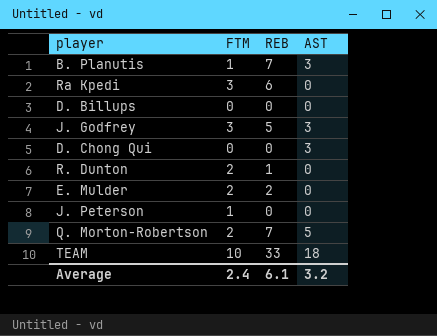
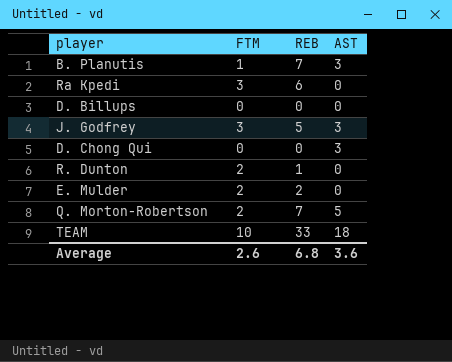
row J. Peterson: 1 | 0 | 0 -> none
Average | FTM: 2.4 -> 2.6
Average | REB: 6.1 -> 6.8
Average | AST: 3.2 -> 3.6

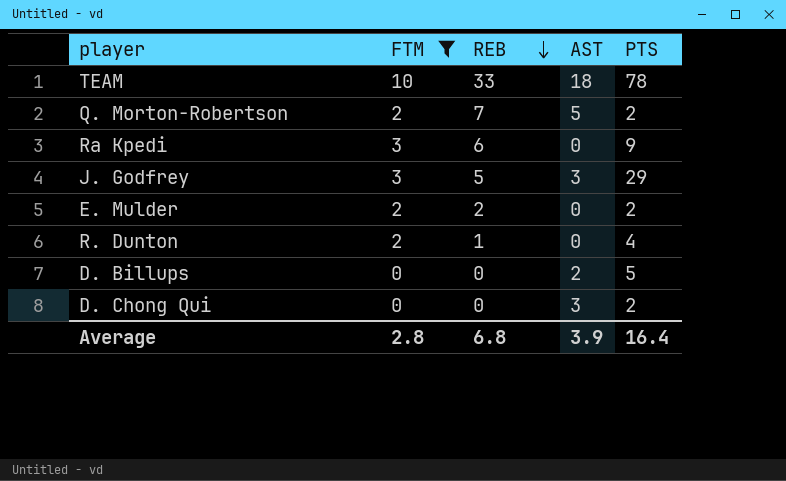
filter: none -> FTM != 1
row order: none -> REB descending
column PTS | position: none -> 5
D. Billups | AST: 0 -> 2
Average | FTM: 2.6 -> 2.8
Average | AST: 3.6 -> 3.9

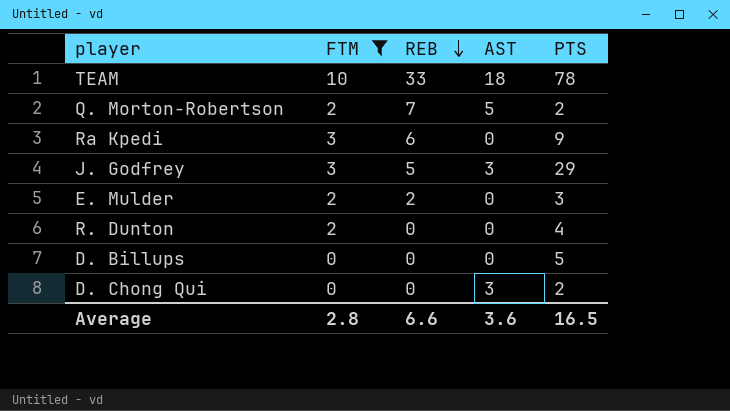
E. Mulder | PTS: 2 -> 3
R. Dunton | REB: 1 -> 0
D. Billups | AST: 2 -> 0
Average | REB: 6.8 -> 6.6
Average | AST: 3.9 -> 3.6
Average | PTS: 16.4 -> 16.5

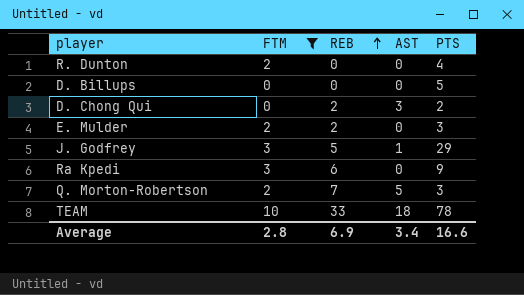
row order: REB descending -> REB ascending
D. Chong Qui | REB: 0 -> 2
J. Godfrey | AST: 3 -> 1
Q. Morton-Robertson | PTS: 2 -> 3
Average | REB: 6.6 -> 6.9
Average | AST: 3.6 -> 3.4
Average | PTS: 16.5 -> 16.6

